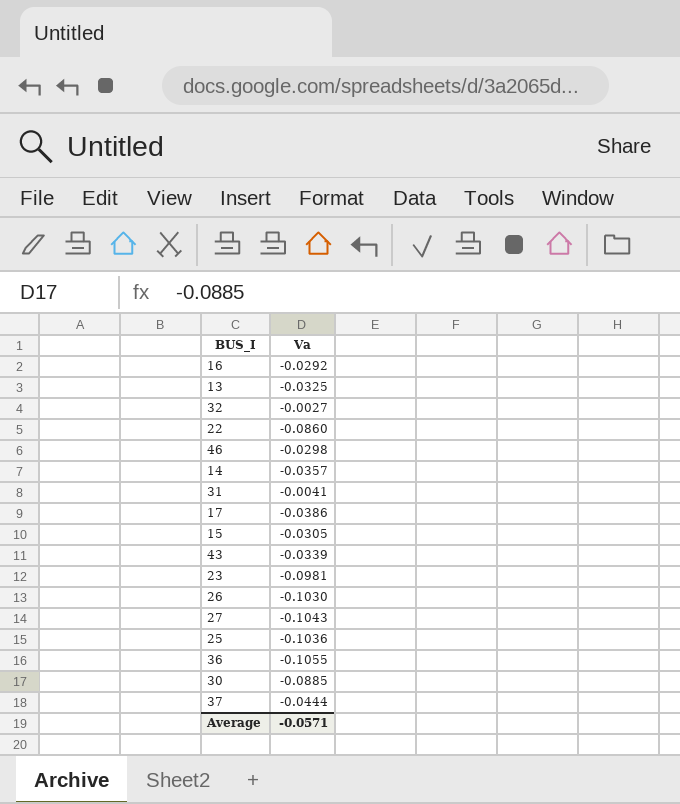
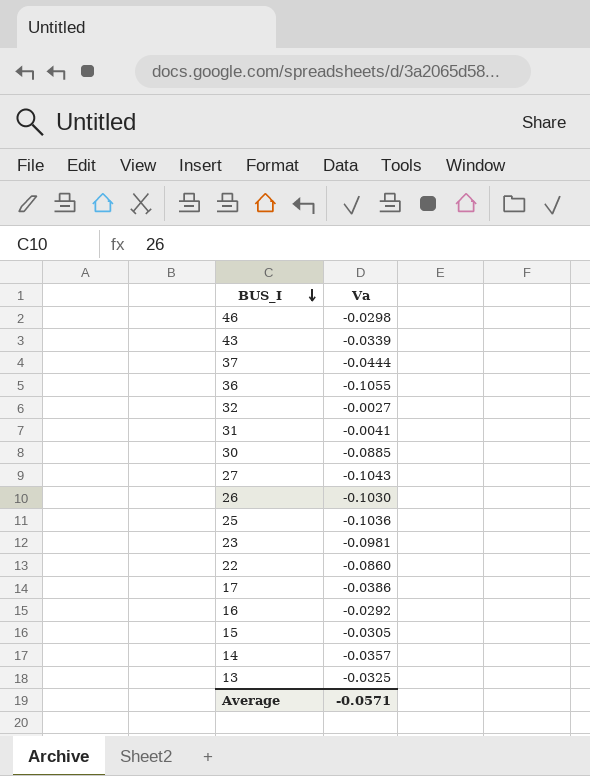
row order: none -> BUS_I descending

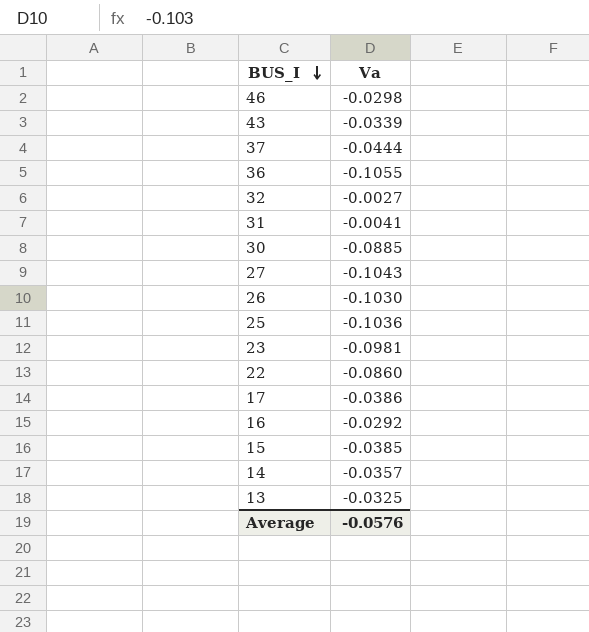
15 | Va: -0.0305 -> -0.0385
Average | Va: -0.0571 -> -0.0576

